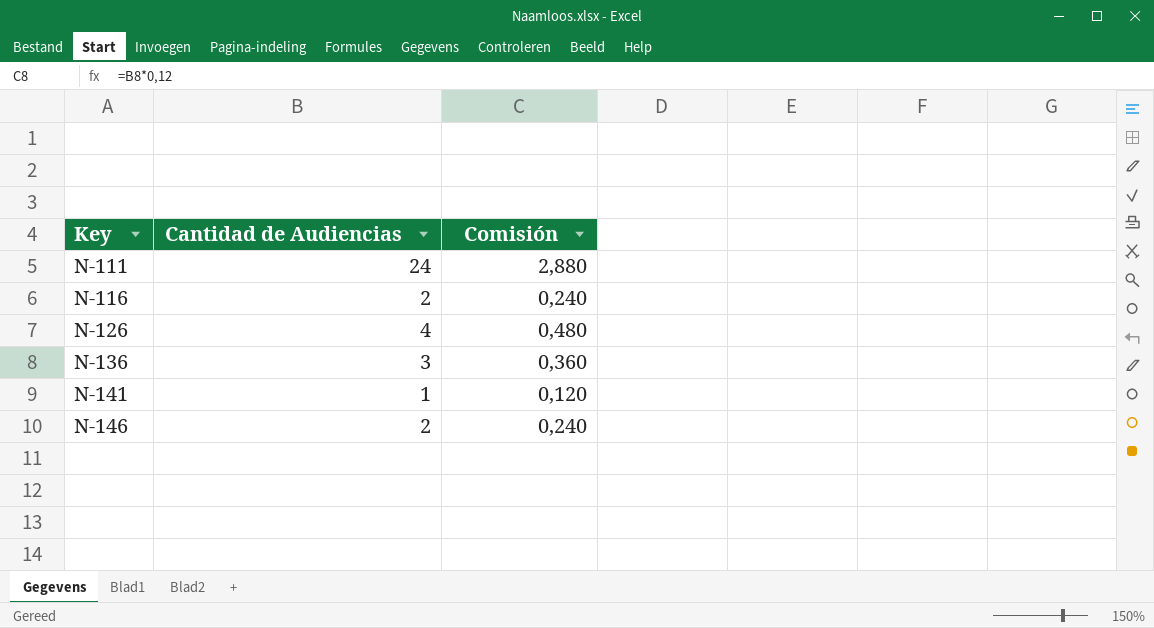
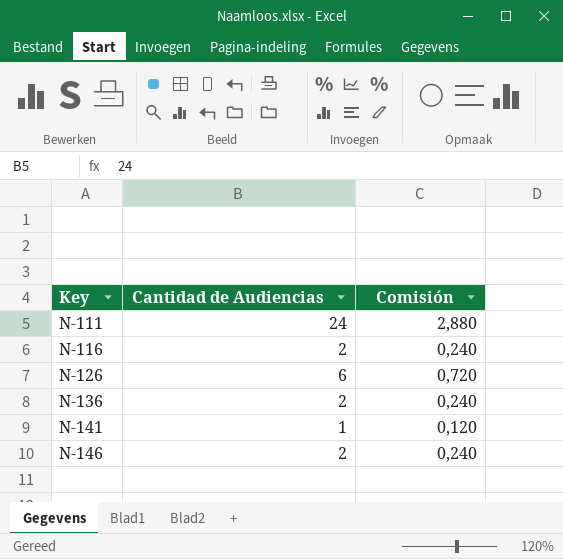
N-126 | Cantidad de Audiencias: 4 -> 6
N-126 | Comisión: 0,480 -> 0,720
N-136 | Cantidad de Audiencias: 3 -> 2
N-136 | Comisión: 0,360 -> 0,240

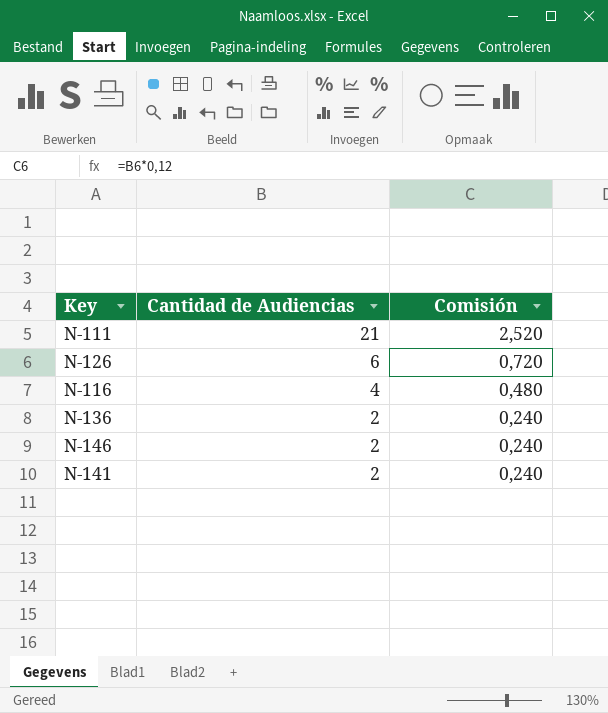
row order: Key ascending -> Cantidad de Audiencias descending
N-111 | Cantidad de Audiencias: 24 -> 21
N-111 | Comisión: 2,880 -> 2,520
N-116 | Cantidad de Audiencias: 2 -> 4
N-116 | Comisión: 0,240 -> 0,480
N-141 | Cantidad de Audiencias: 1 -> 2
N-141 | Comisión: 0,120 -> 0,240

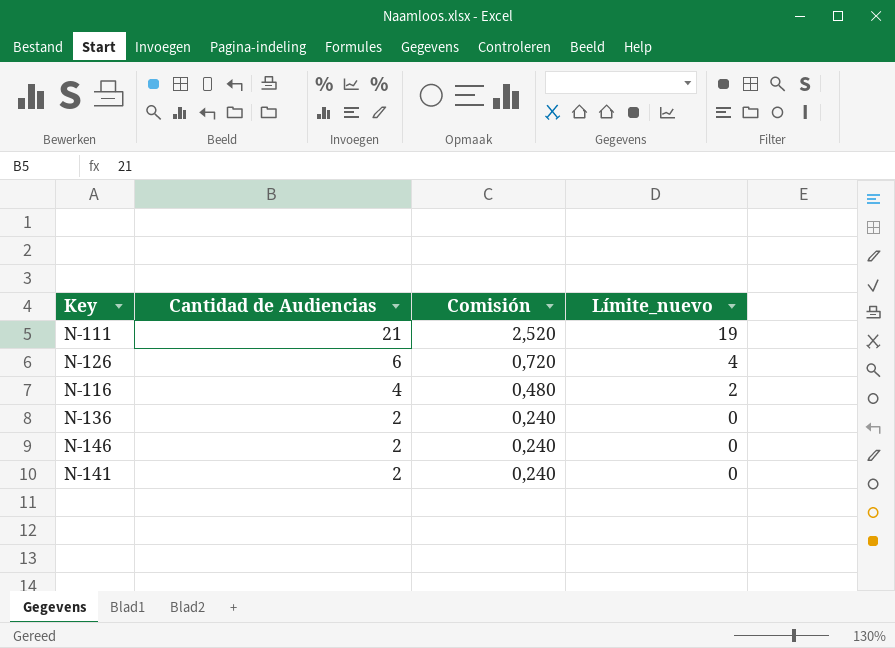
column Límite_nuevo | formula: none -> [Cantidad de Audiencias] - 2

